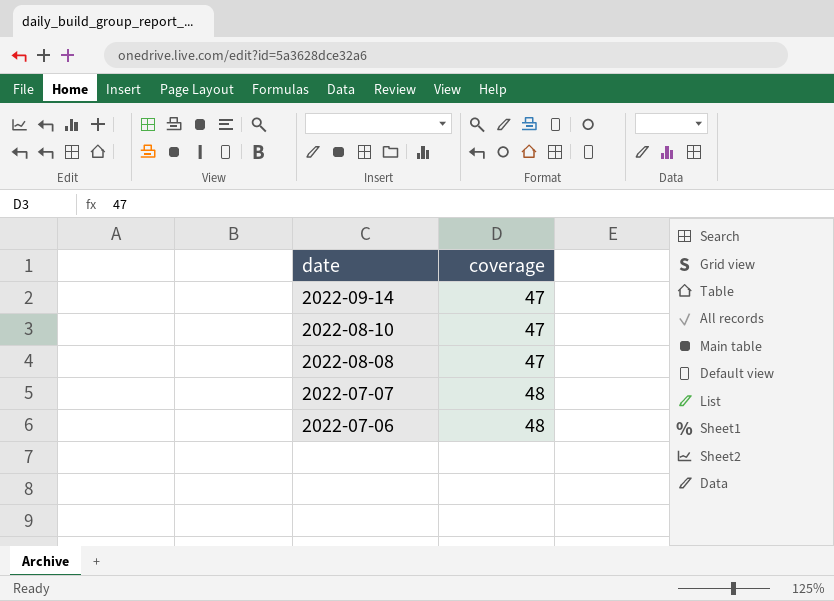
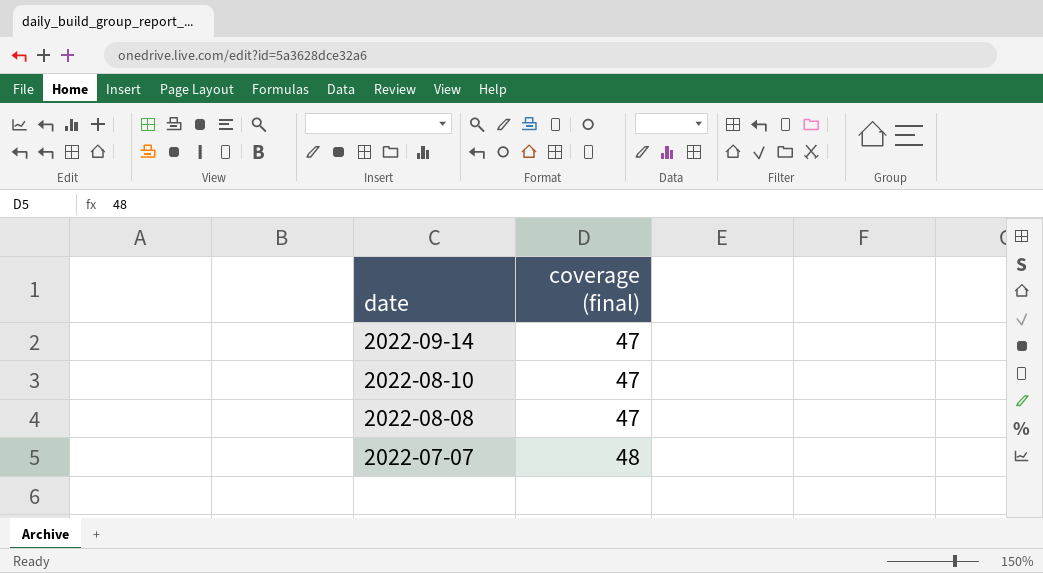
column name: coverage -> coverage (final)
row 2022-07-06: 48 -> none

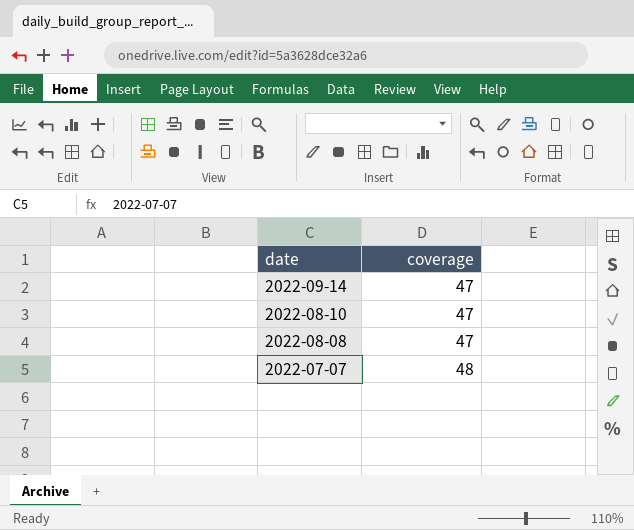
column name: coverage (final) -> coverage

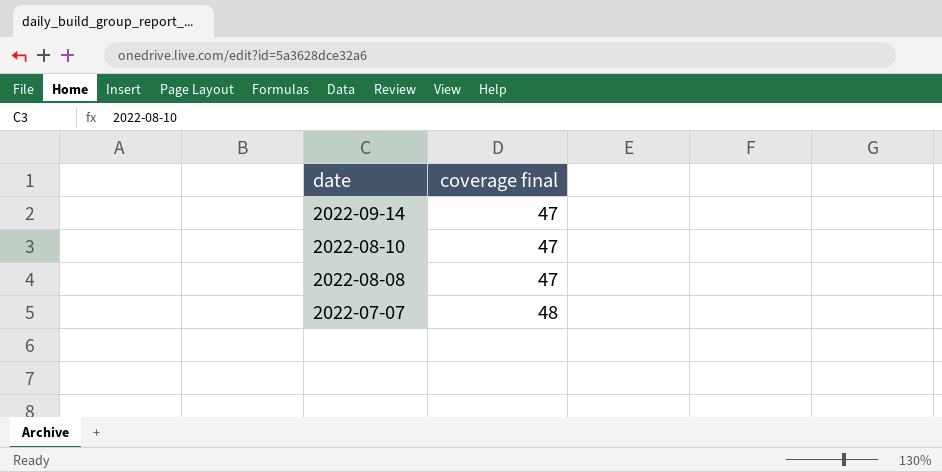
column name: coverage -> coverage final

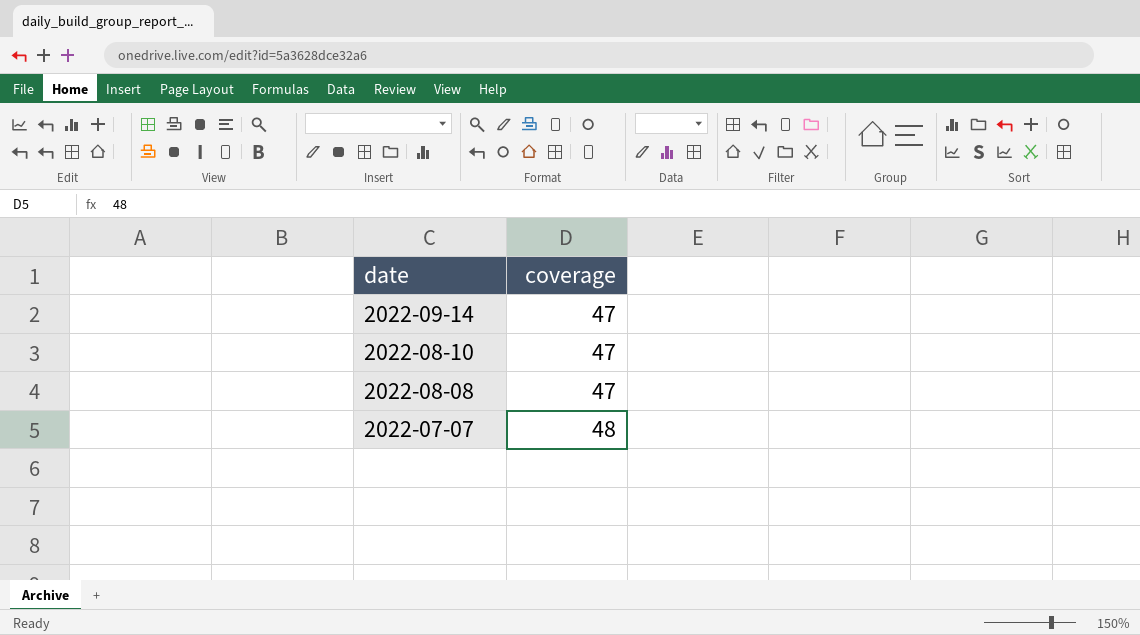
column name: coverage final -> coverage

